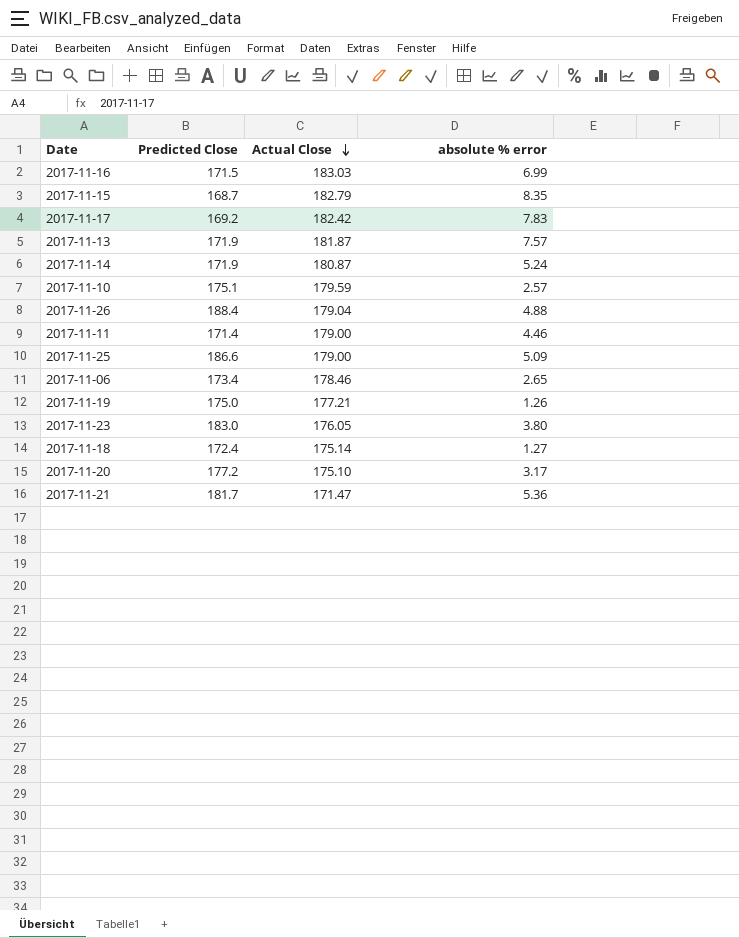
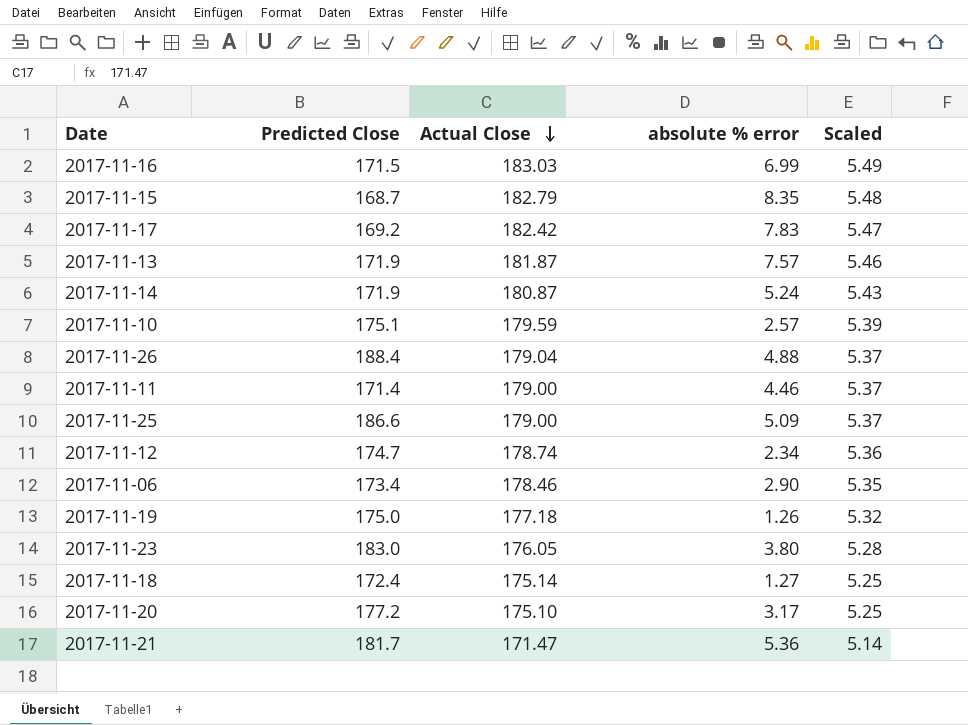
column Scaled | formula: none -> [Actual Close] * 0.03
row 2017-11-12: none -> 174.7 | 178.74 | 2.34 | 5.36
2017-11-06 | absolute % error: 2.65 -> 2.90
2017-11-19 | Actual Close: 177.21 -> 177.18

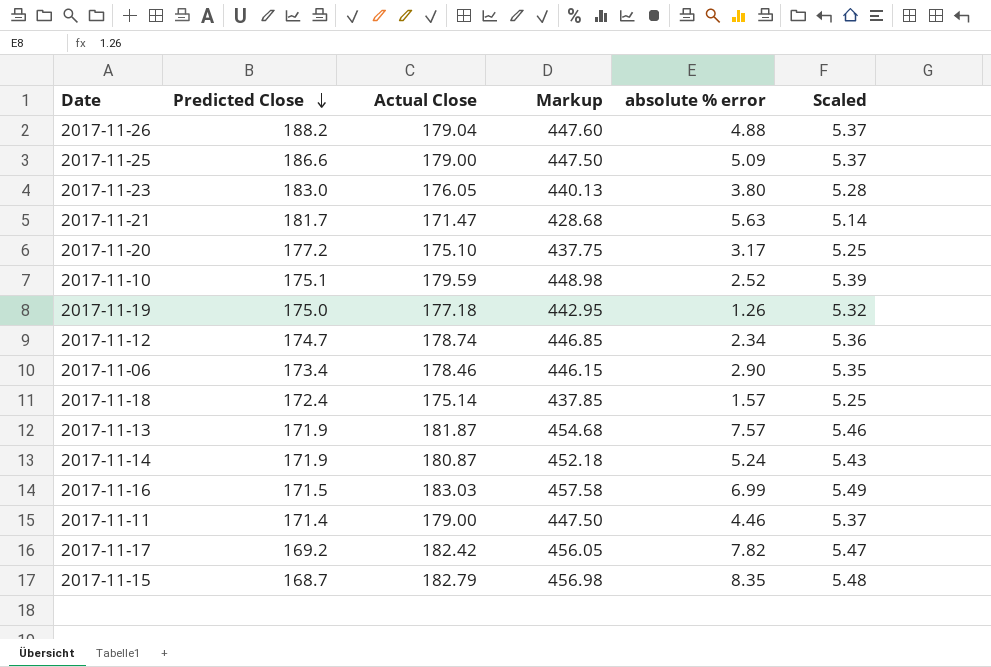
row order: Actual Close descending -> Predicted Close descending
column Markup | formula: none -> [Actual Close] * 2.5
2017-11-26 | Predicted Close: 188.4 -> 188.2
2017-11-21 | absolute % error: 5.36 -> 5.63
2017-11-10 | absolute % error: 2.57 -> 2.52
2017-11-18 | absolute % error: 1.27 -> 1.57
2017-11-17 | absolute % error: 7.83 -> 7.82

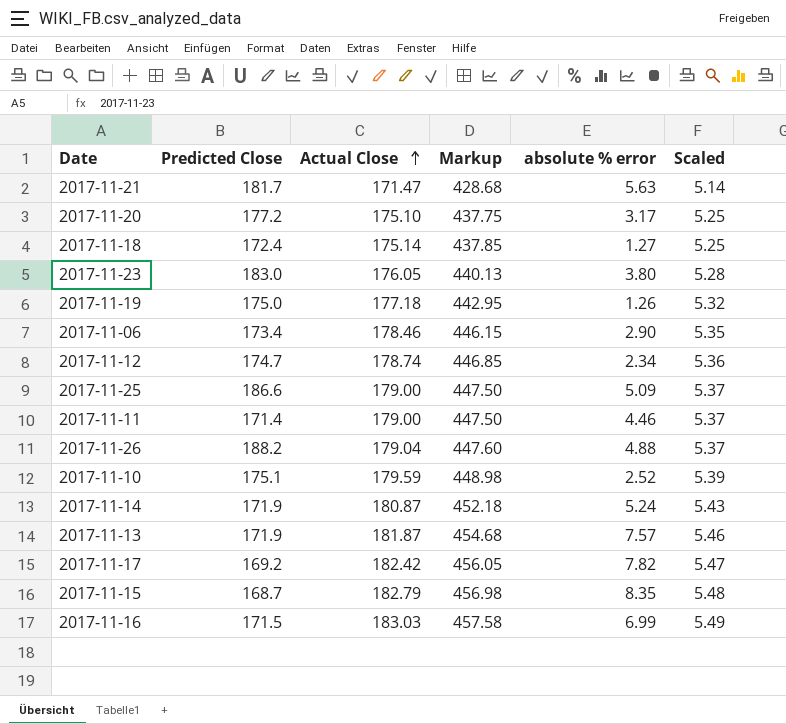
row order: Predicted Close descending -> Actual Close ascending
2017-11-18 | absolute % error: 1.57 -> 1.27

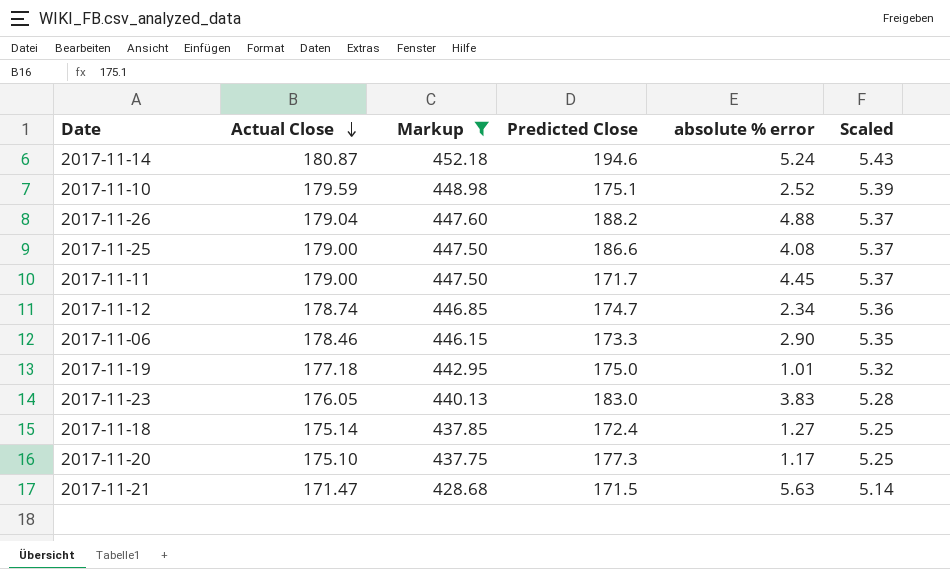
filter: none -> Markup <= 452.18
row order: Actual Close ascending -> Actual Close descending
column Predicted Close | position: 2 -> 4
2017-11-14 | Predicted Close: 171.9 -> 194.6
2017-11-25 | absolute % error: 5.09 -> 4.08
2017-11-11 | Predicted Close: 171.4 -> 171.7
2017-11-11 | absolute % error: 4.46 -> 4.45
2017-11-06 | Predicted Close: 173.4 -> 173.3
2017-11-19 | absolute % error: 1.26 -> 1.01
2017-11-23 | absolute % error: 3.80 -> 3.83
2017-11-20 | Predicted Close: 177.2 -> 177.3
2017-11-20 | absolute % error: 3.17 -> 1.17
2017-11-21 | Predicted Close: 181.7 -> 171.5

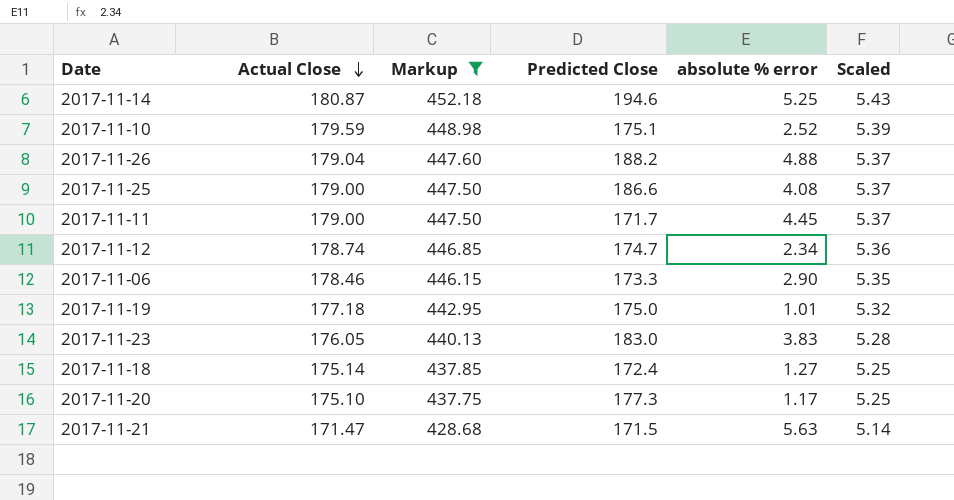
2017-11-14 | absolute % error: 5.24 -> 5.25

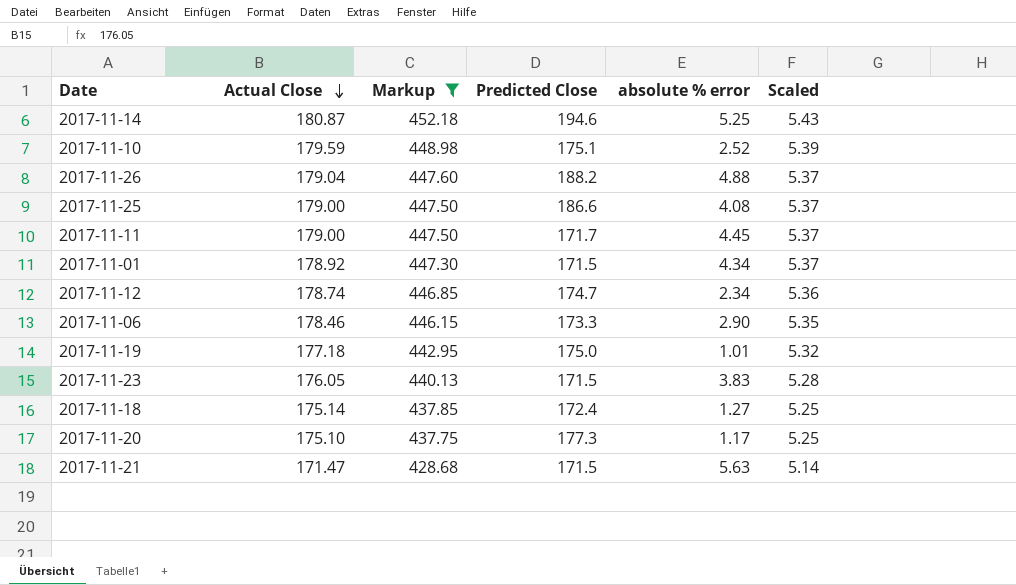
row 2017-11-01: none -> 178.92 | 447.30 | 171.5 | 4.34 | 5.37
2017-11-23 | Predicted Close: 183.0 -> 171.5

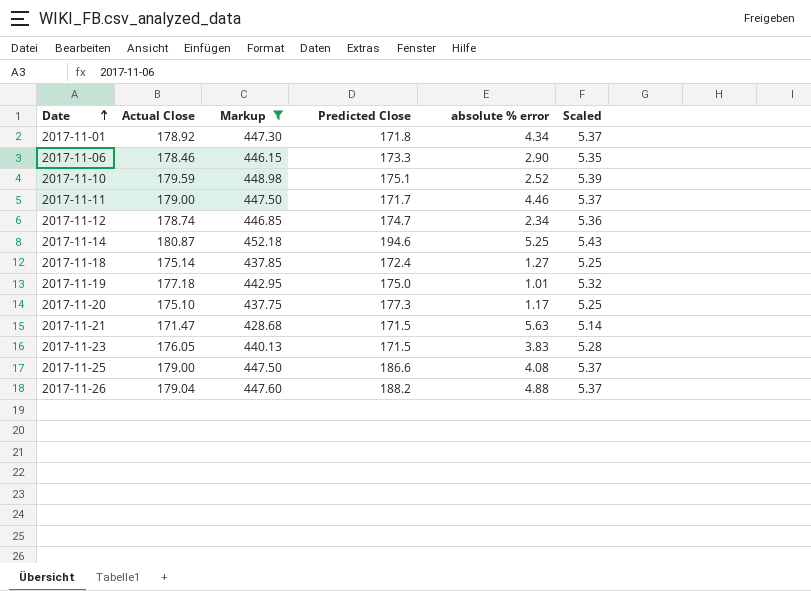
row order: Actual Close descending -> Date ascending
2017-11-01 | Predicted Close: 171.5 -> 171.8
2017-11-11 | absolute % error: 4.45 -> 4.46

